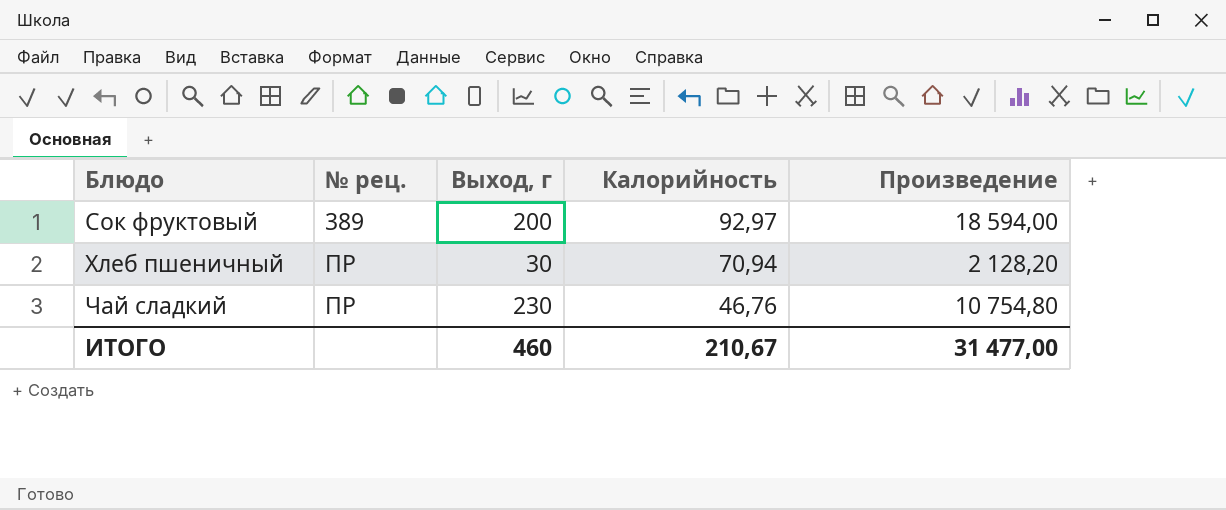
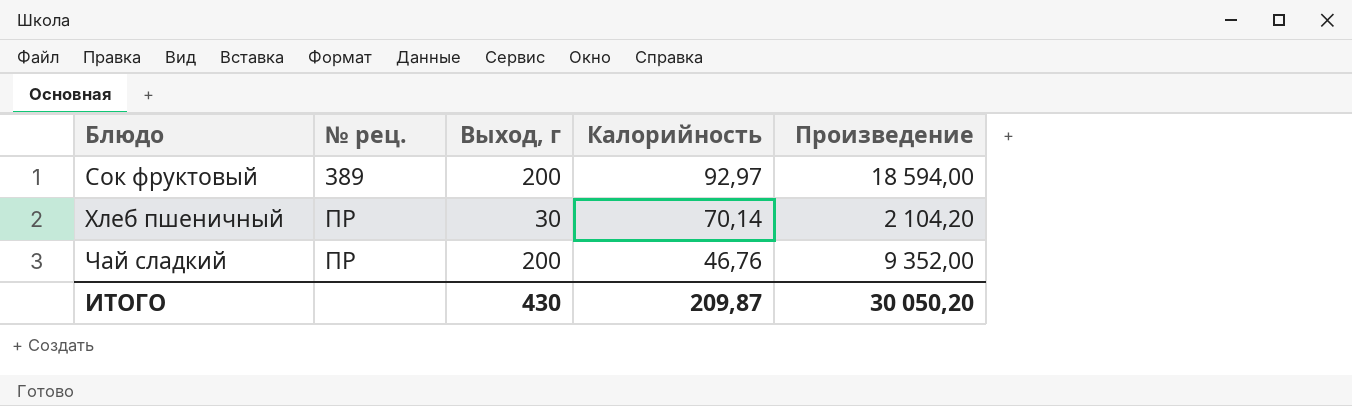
Хлеб пшеничный | Калорийность: 70,94 -> 70,14
Хлеб пшеничный | Произведение: 2 128,20 -> 2 104,20
Чай сладкий | Выход, г: 230 -> 200
Чай сладкий | Произведение: 10 754,80 -> 9 352,00
ИТОГО | Выход, г: 460 -> 430
ИТОГО | Калорийность: 210,67 -> 209,87
ИТОГО | Произведение: 31 477,00 -> 30 050,20

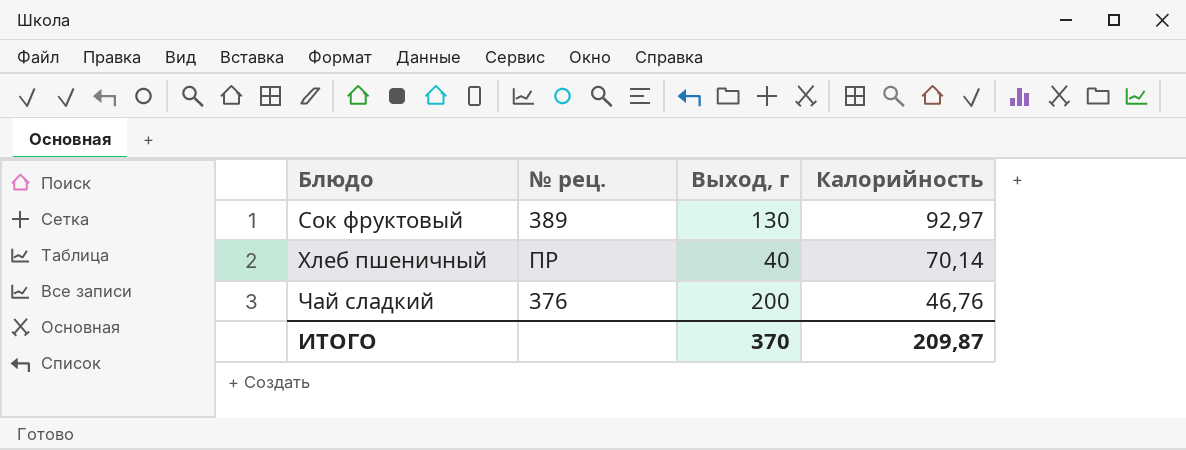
column Произведение | formula: [Выход, г] * [Калорийность] -> none
Сок фруктовый | Выход, г: 200 -> 130
Хлеб пшеничный | Выход, г: 30 -> 40
Чай сладкий | № рец.: ПР -> 376
ИТОГО | Выход, г: 430 -> 370

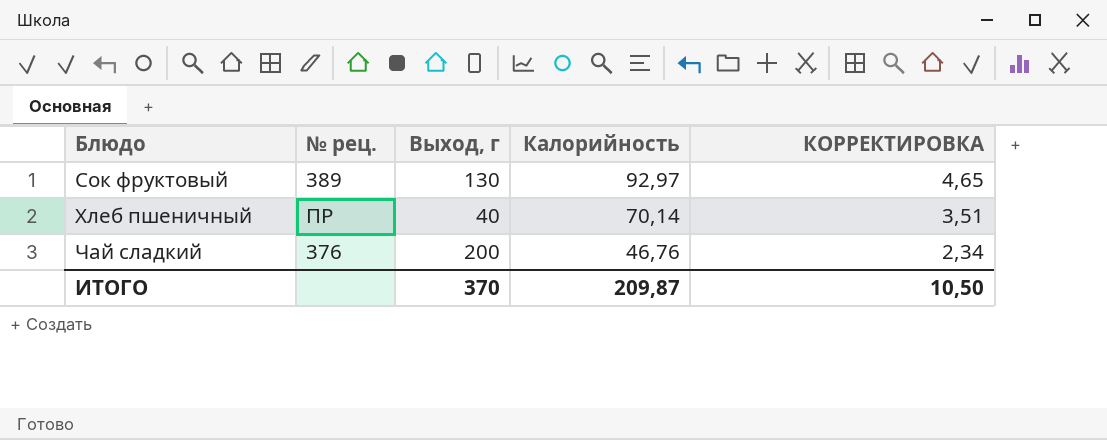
column КОРРЕКТИРОВКА | formula: none -> [Калорийность] * 0,05

